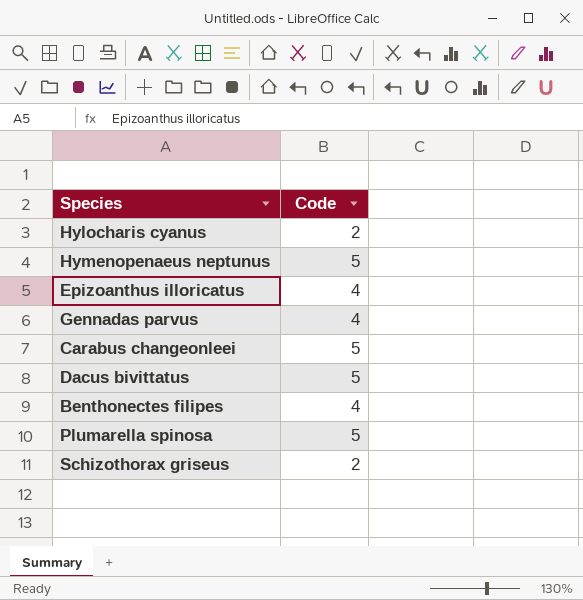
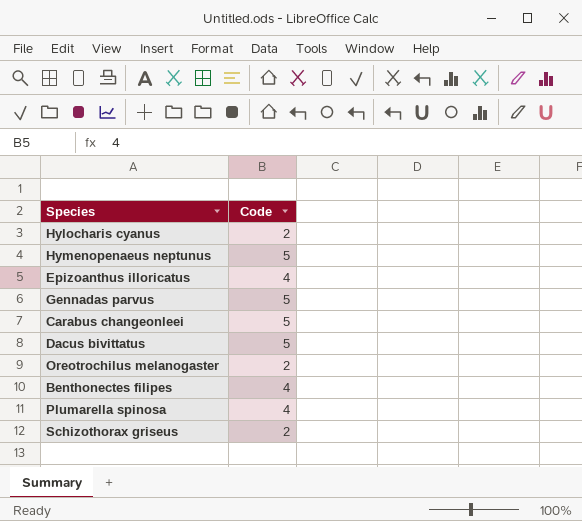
Gennadas parvus | Code: 4 -> 5
row Oreotrochilus melanogaster: none -> 2
Plumarella spinosa | Code: 5 -> 4

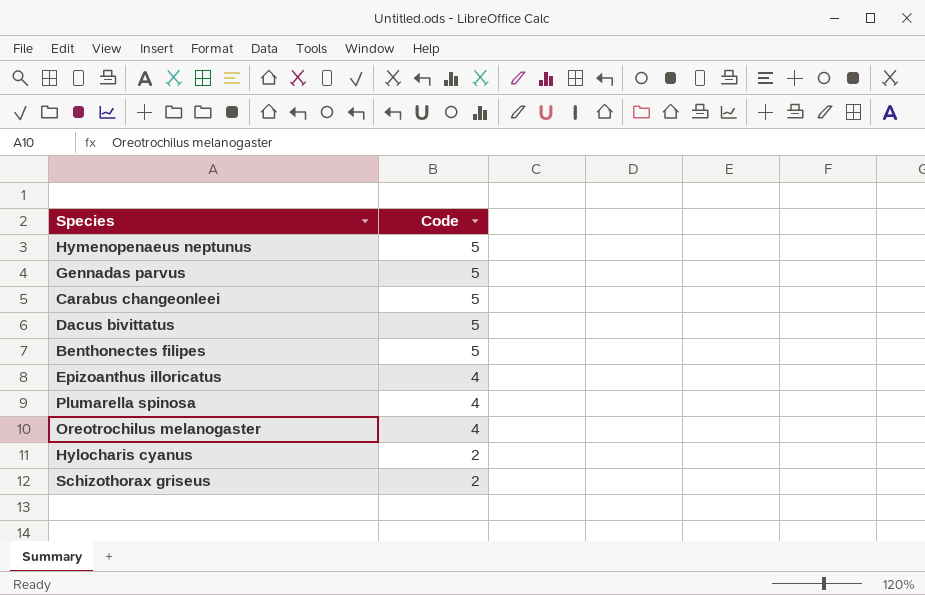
row order: none -> Code descending
Benthonectes filipes | Code: 4 -> 5
Oreotrochilus melanogaster | Code: 2 -> 4

